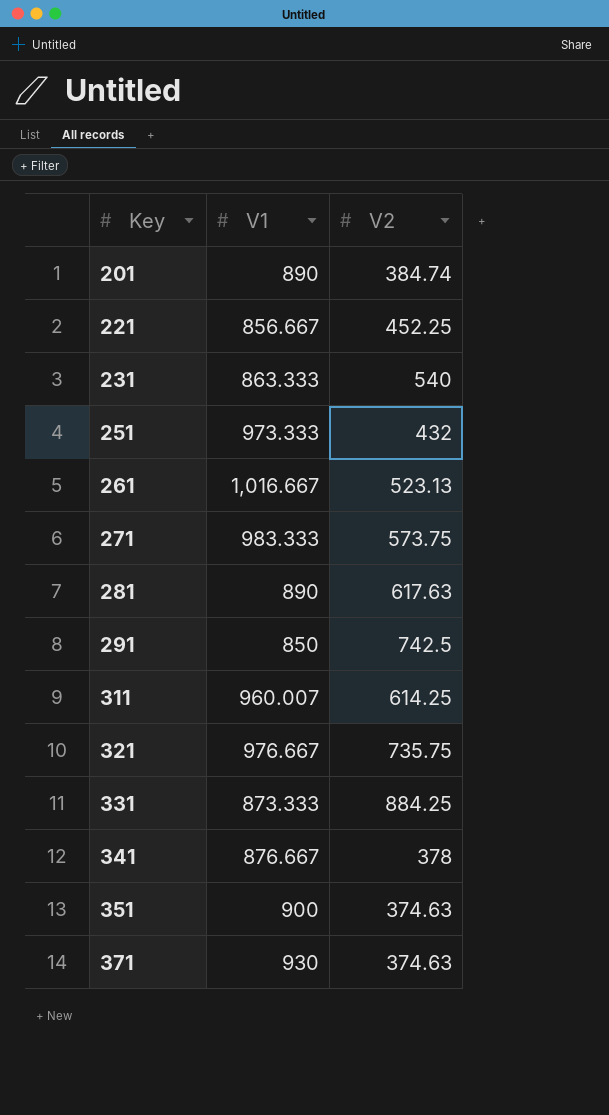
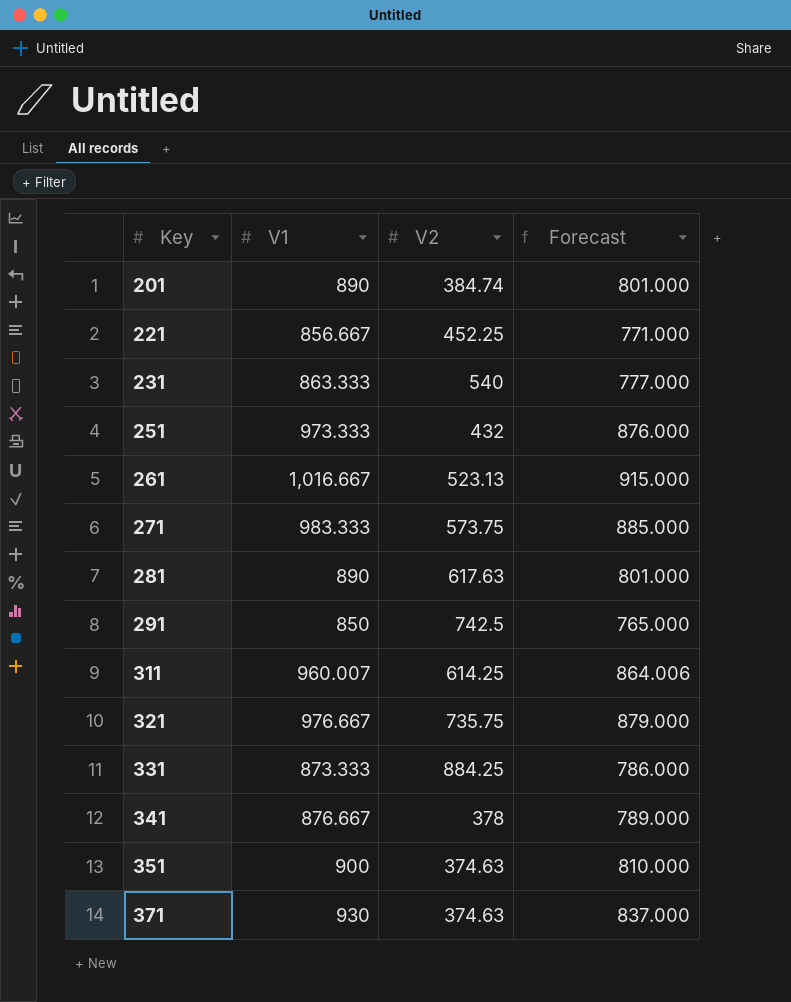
column Forecast | formula: none -> [V1] * 0.9

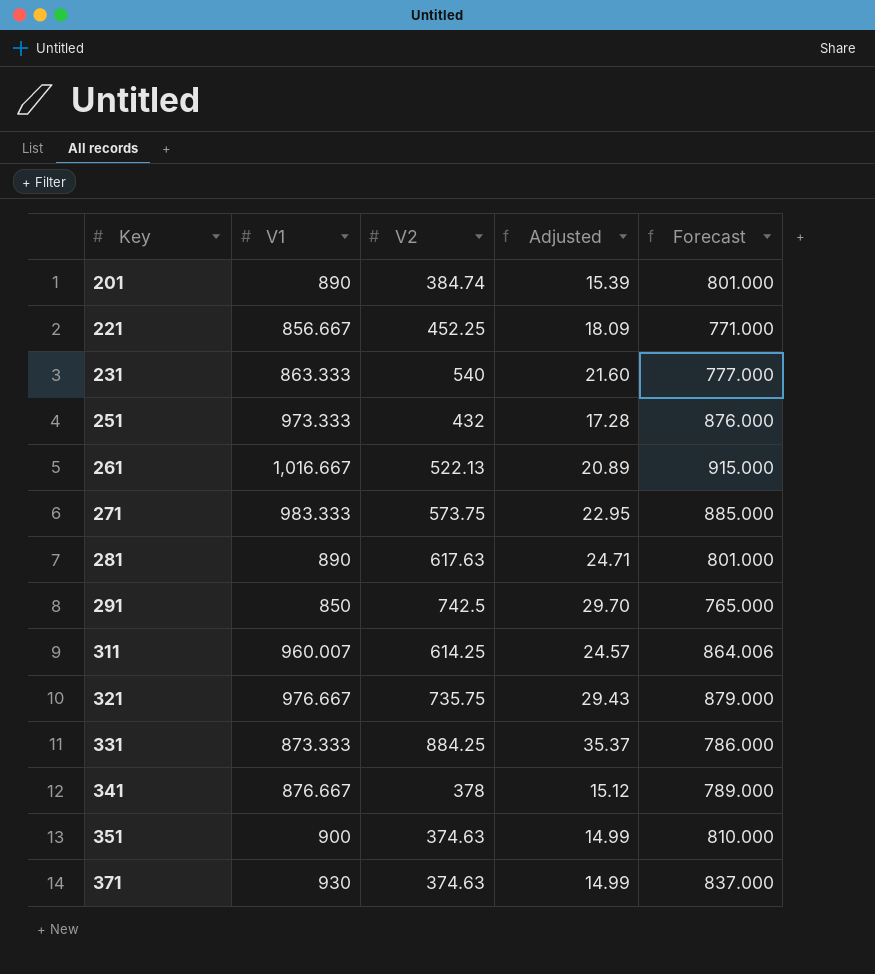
column Adjusted | formula: none -> [V2] * 0.04
261 | V2: 523.13 -> 522.13

